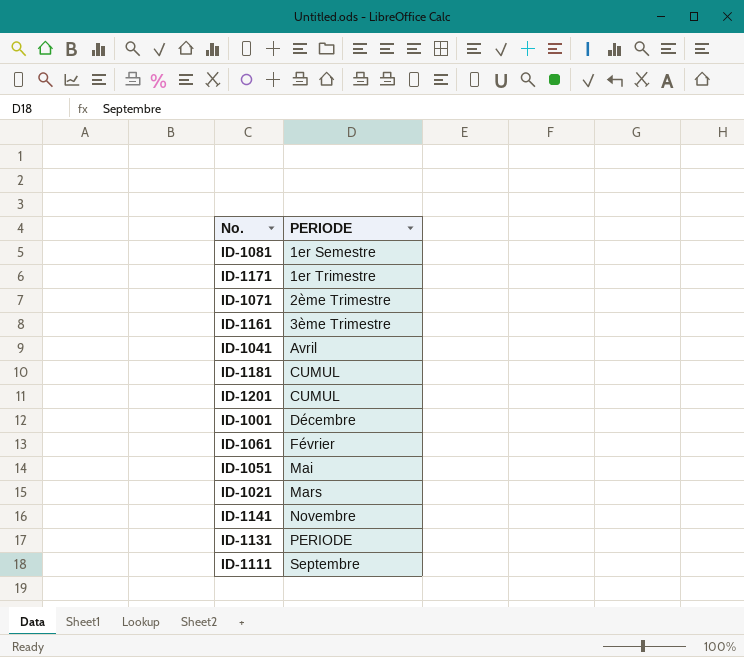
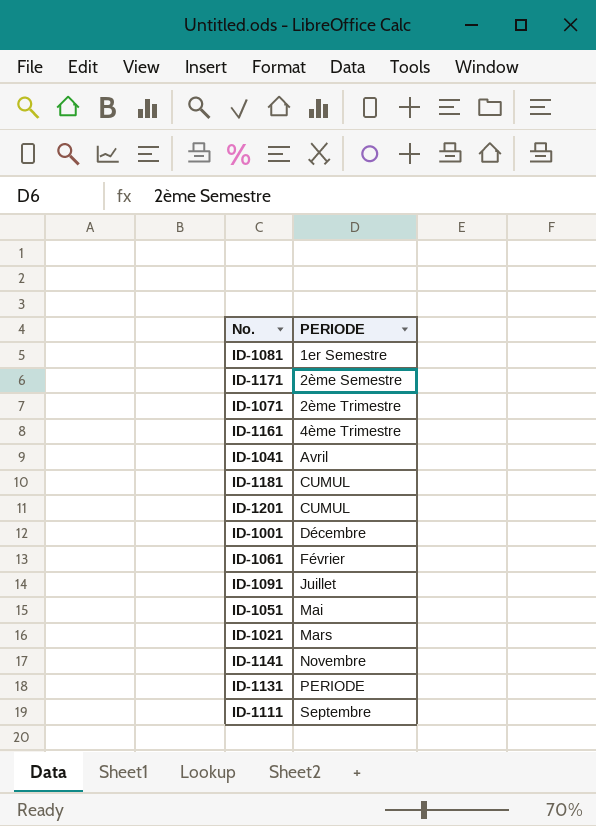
ID-1171 | PERIODE: 1er Trimestre -> 2ème Semestre
ID-1161 | PERIODE: 3ème Trimestre -> 4ème Trimestre
row ID-1091: none -> Juillet

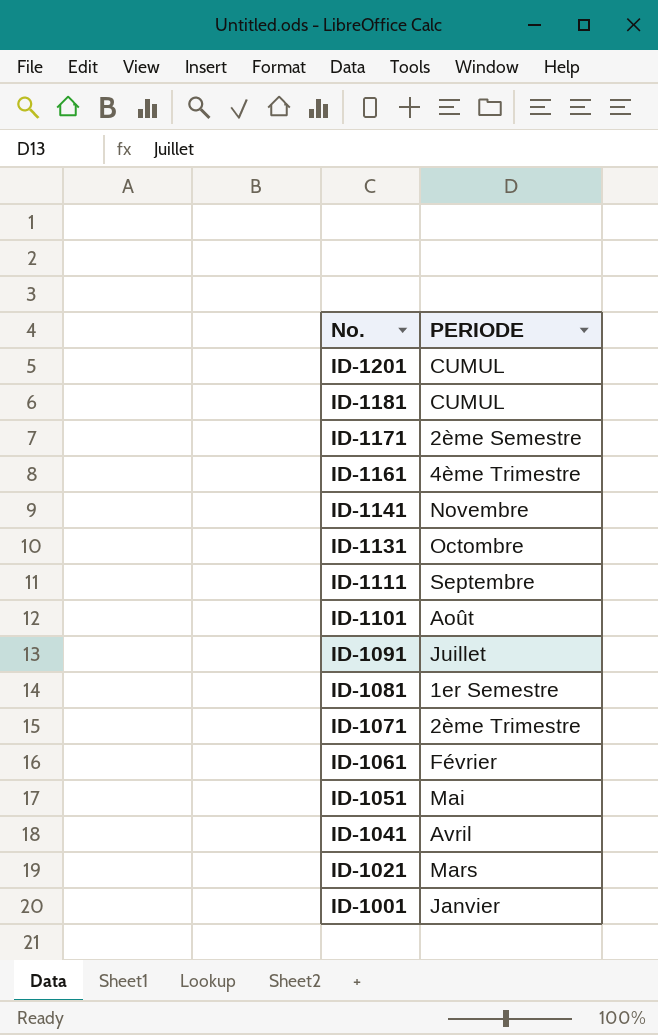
row order: PERIODE ascending -> No. descending
ID-1131 | PERIODE: PERIODE -> Octombre
row ID-1101: none -> Août
ID-1001 | PERIODE: Décembre -> Janvier

